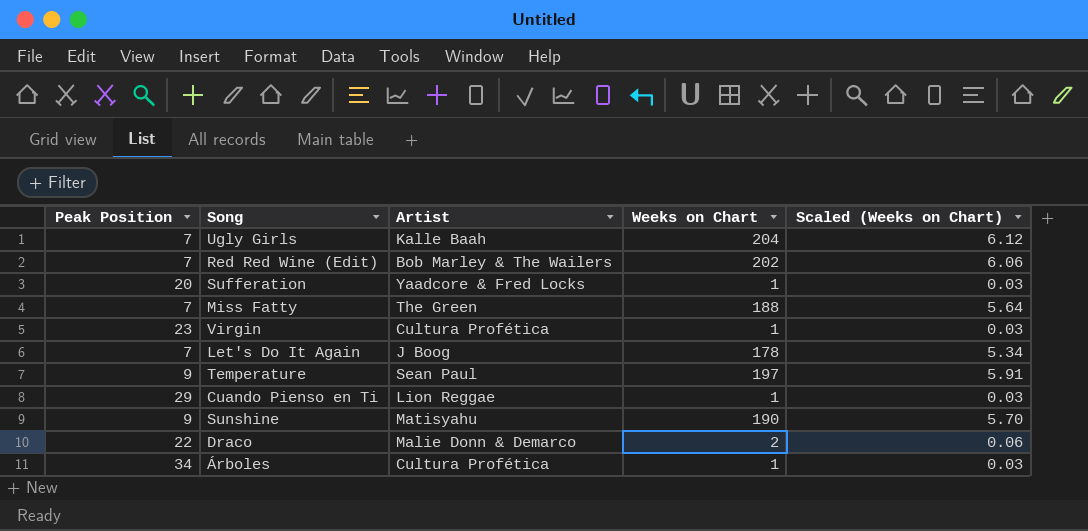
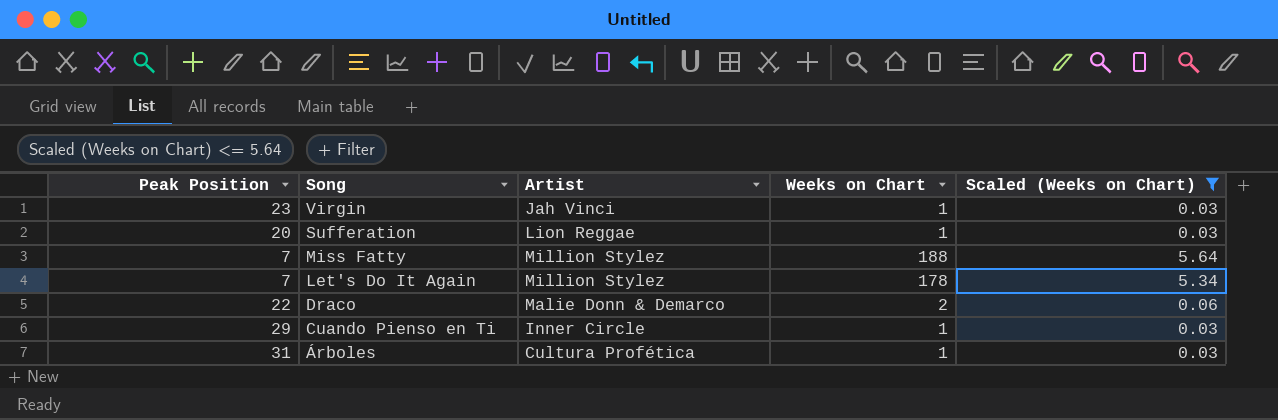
filter: none -> Scaled (Weeks on Chart) <= 5.64
row order: none -> Song descending
Virgin | Artist: Cultura Profética -> Jah Vinci
Sufferation | Artist: Yaadcore & Fred Locks -> Lion Reggae
Miss Fatty | Artist: The Green -> Million Stylez
Let's Do It Again | Artist: J Boog -> Million Stylez
Cuando Pienso en Ti | Artist: Lion Reggae -> Inner Circle
Árboles | Peak Position: 34 -> 31

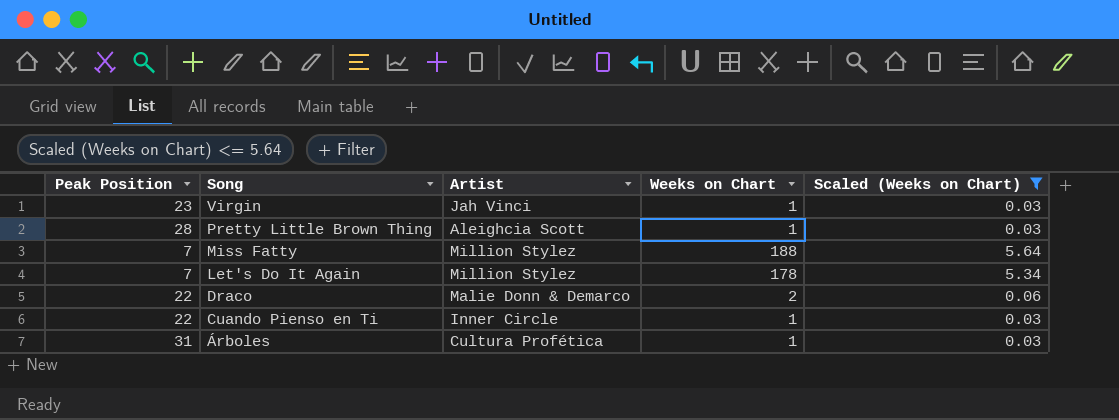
row Sufferation: 20 | Lion Reggae | 1 | 0.03 -> none
row Pretty Little Brown Thing: none -> 28 | Aleighcia Scott | 1 | 0.03
Cuando Pienso en Ti | Peak Position: 29 -> 22

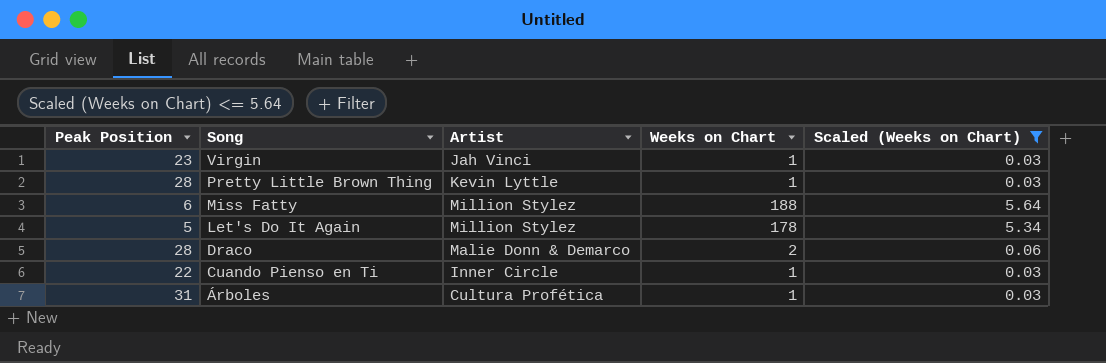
Pretty Little Brown Thing | Artist: Aleighcia Scott -> Kevin Lyttle
Miss Fatty | Peak Position: 7 -> 6
Let's Do It Again | Peak Position: 7 -> 5
Draco | Peak Position: 22 -> 28

